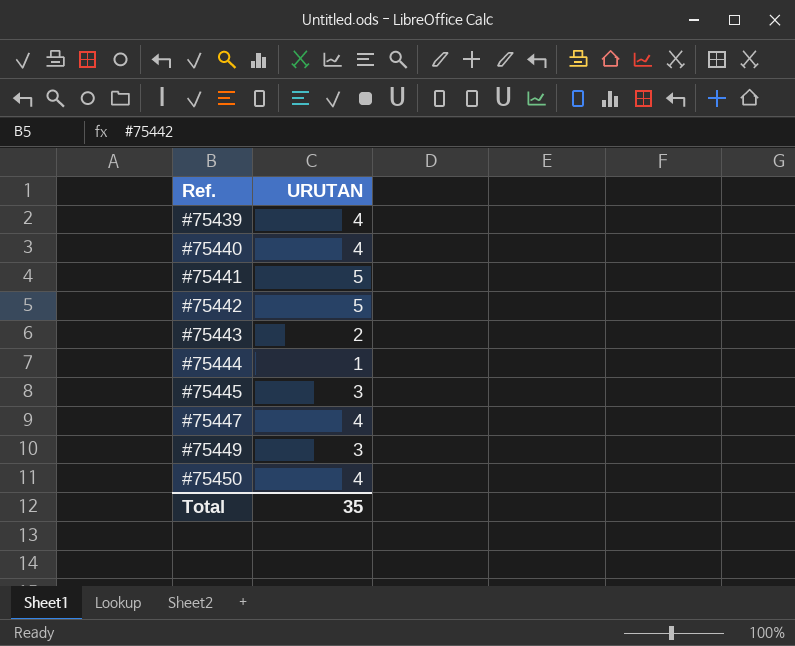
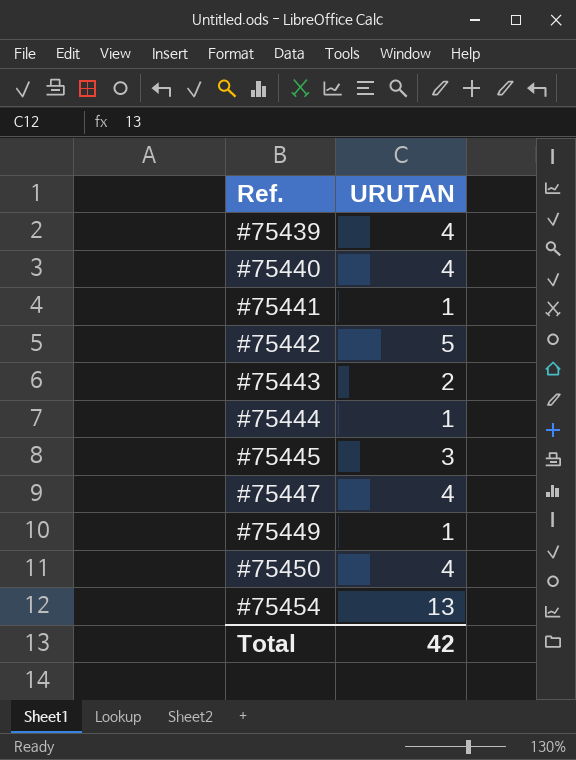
#75441 | URUTAN: 5 -> 1
#75449 | URUTAN: 3 -> 1
row #75454: none -> 13
Total | URUTAN: 35 -> 42

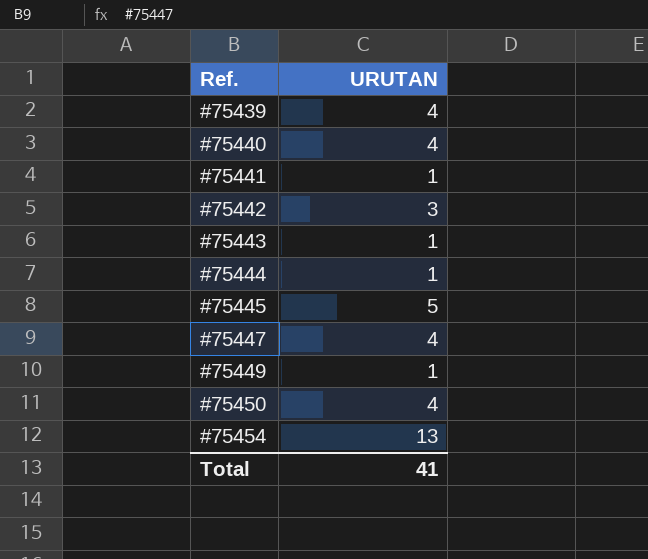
#75442 | URUTAN: 5 -> 3
#75443 | URUTAN: 2 -> 1
#75445 | URUTAN: 3 -> 5
Total | URUTAN: 42 -> 41

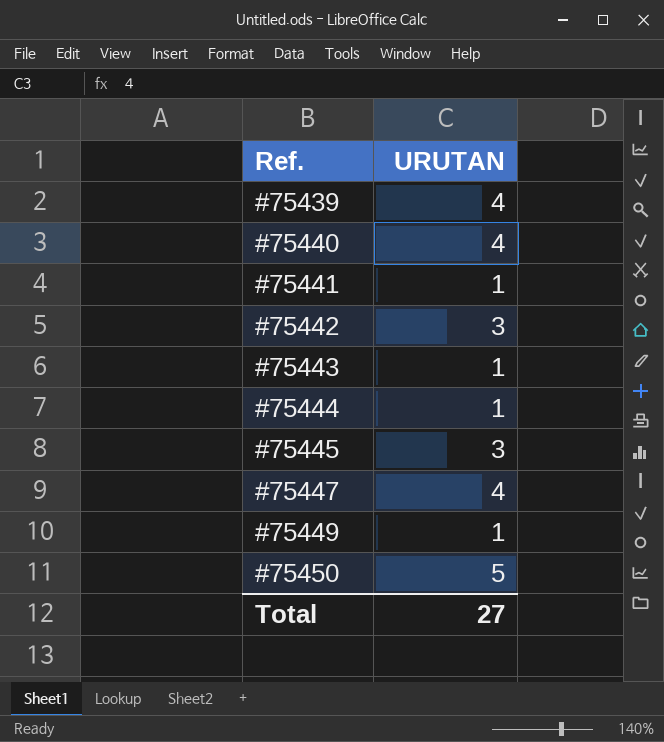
row #75454: 13 -> none
#75445 | URUTAN: 5 -> 3
#75450 | URUTAN: 4 -> 5
Total | URUTAN: 41 -> 27

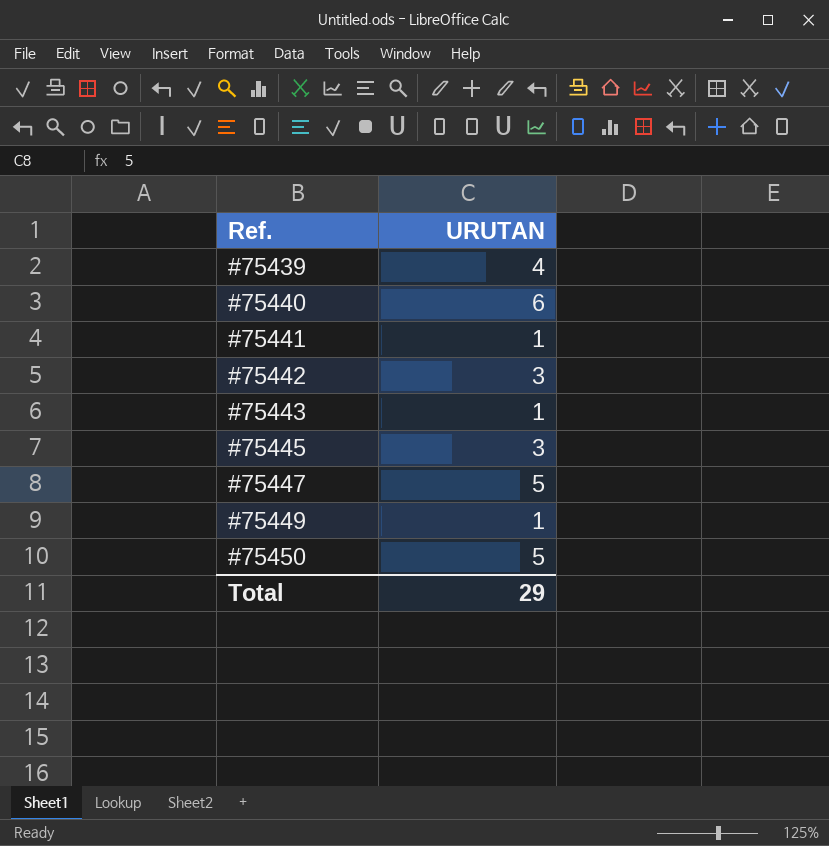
row #75444: 1 -> none
#75440 | URUTAN: 4 -> 6
#75447 | URUTAN: 4 -> 5
Total | URUTAN: 27 -> 29

